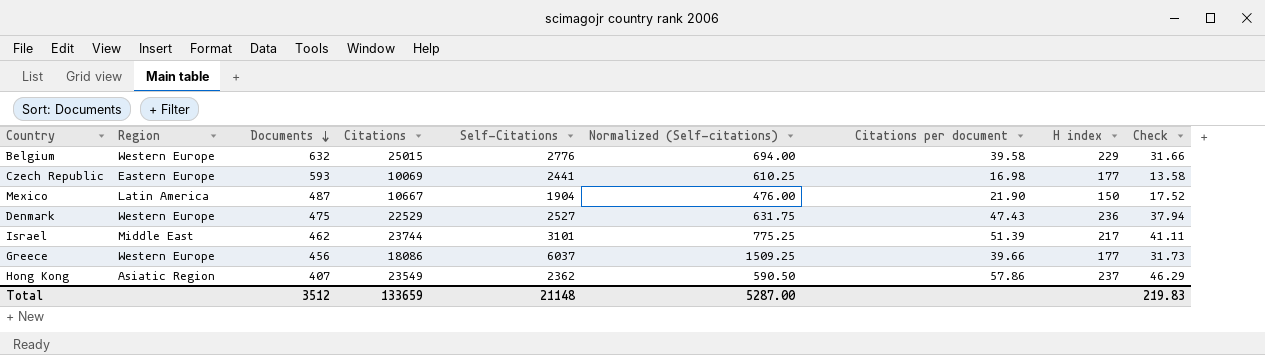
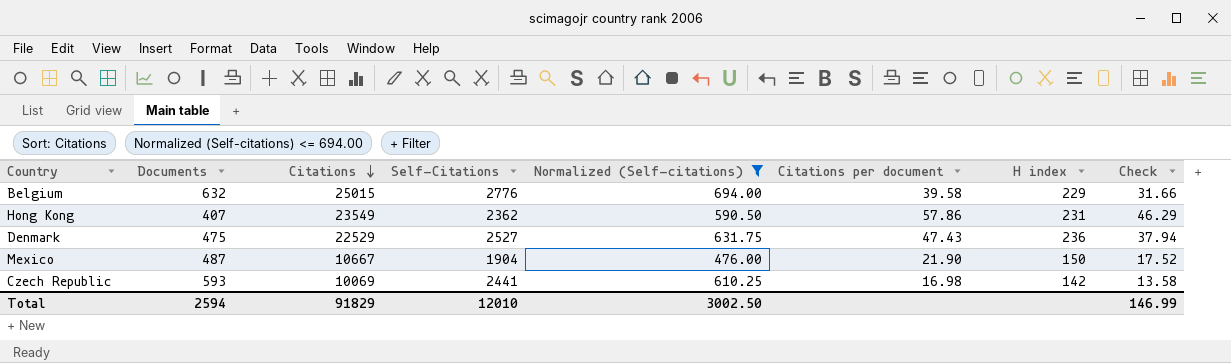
filter: none -> Normalized (Self-citations) <= 694.00
row order: Documents descending -> Citations descending
column Region | position: 2 -> none
Hong Kong | H index: 237 -> 231
Czech Republic | H index: 177 -> 142
Total | Documents: 3512 -> 2594
Total | Citations: 133659 -> 91829
Total | Self-Citations: 21148 -> 12010
Total | Normalized (Self-citations): 5287.00 -> 3002.50
Total | Check: 219.83 -> 146.99

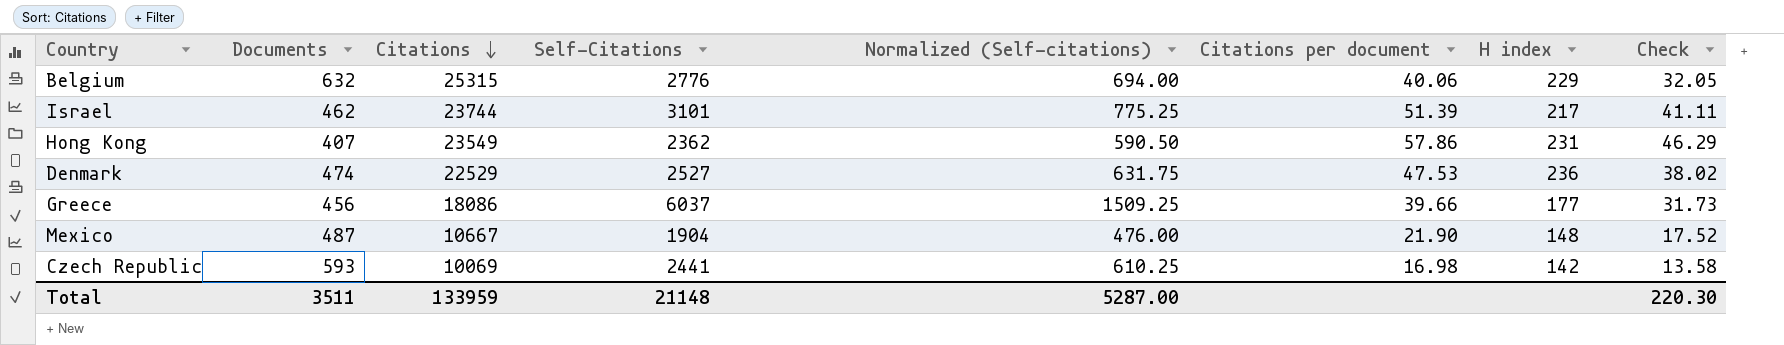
filter: Normalized (Self-citations) <= 694.00 -> none
Belgium | Citations: 25015 -> 25315
Belgium | Citations per document: 39.58 -> 40.06
Belgium | Check: 31.66 -> 32.05
Denmark | Documents: 475 -> 474
Denmark | Citations per document: 47.43 -> 47.53
Denmark | Check: 37.94 -> 38.02
Mexico | H index: 150 -> 148
Total | Documents: 2594 -> 3511
Total | Citations: 91829 -> 133959
Total | Self-Citations: 12010 -> 21148
Total | Normalized (Self-citations): 3002.50 -> 5287.00
Total | Check: 146.99 -> 220.30

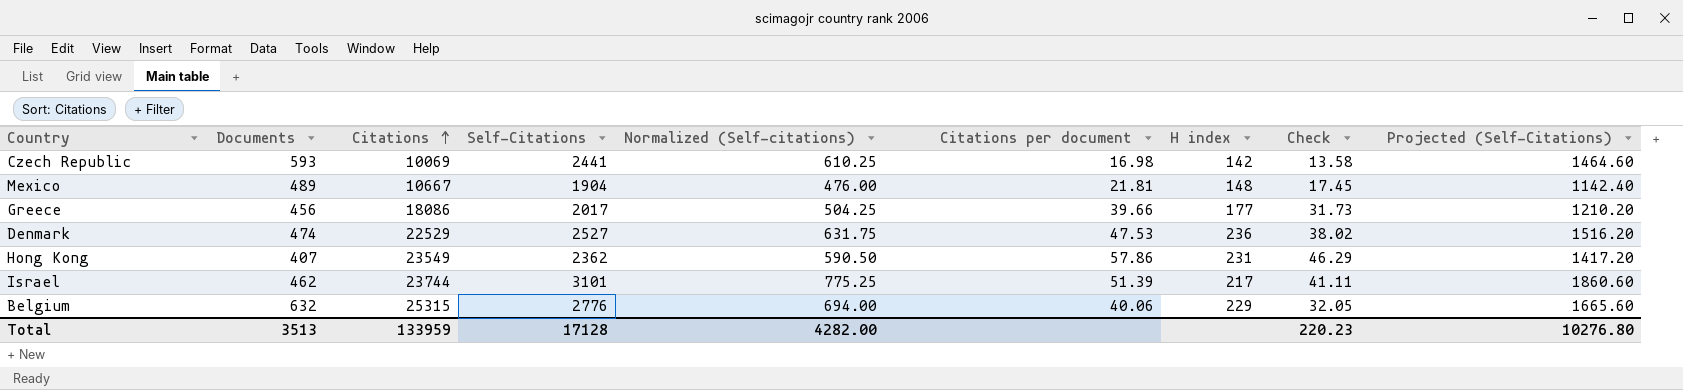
row order: Citations descending -> Citations ascending
column Projected (Self-Citations) | formula: none -> [Self-Citations] * 0.6
Mexico | Documents: 487 -> 489
Mexico | Citations per document: 21.90 -> 21.81
Mexico | Check: 17.52 -> 17.45
Greece | Self-Citations: 6037 -> 2017
Greece | Normalized (Self-citations): 1509.25 -> 504.25
Total | Documents: 3511 -> 3513
Total | Self-Citations: 21148 -> 17128
Total | Normalized (Self-citations): 5287.00 -> 4282.00
Total | Check: 220.30 -> 220.23

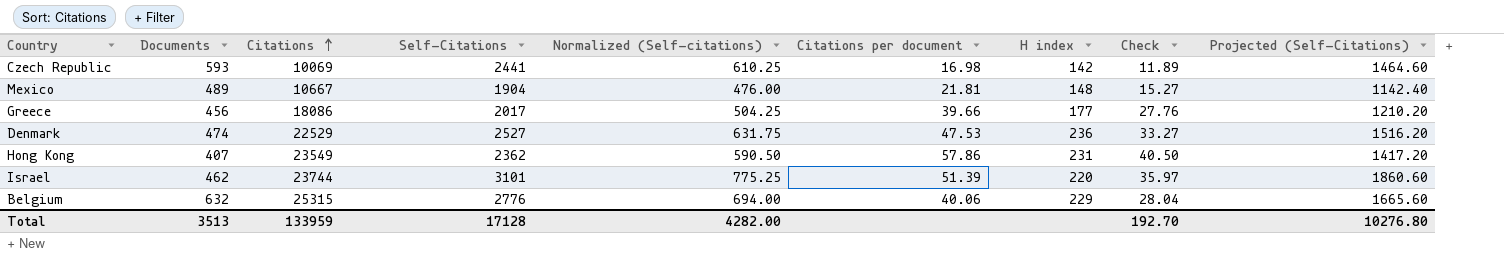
column Check | formula: [Citations per document] * 0.8 -> [Citations per document] * 0.7
Israel | H index: 217 -> 220
Total | Check: 220.23 -> 192.70

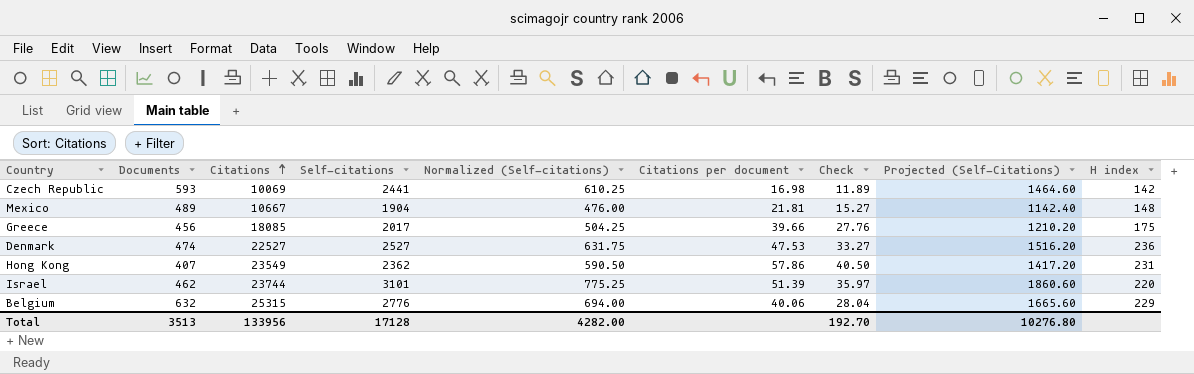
column name: Self-Citations -> Self-citations
column H index | position: 7 -> 9
Greece | Citations: 18086 -> 18085
Greece | H index: 177 -> 175
Denmark | Citations: 22529 -> 22527
Total | Citations: 133959 -> 133956

